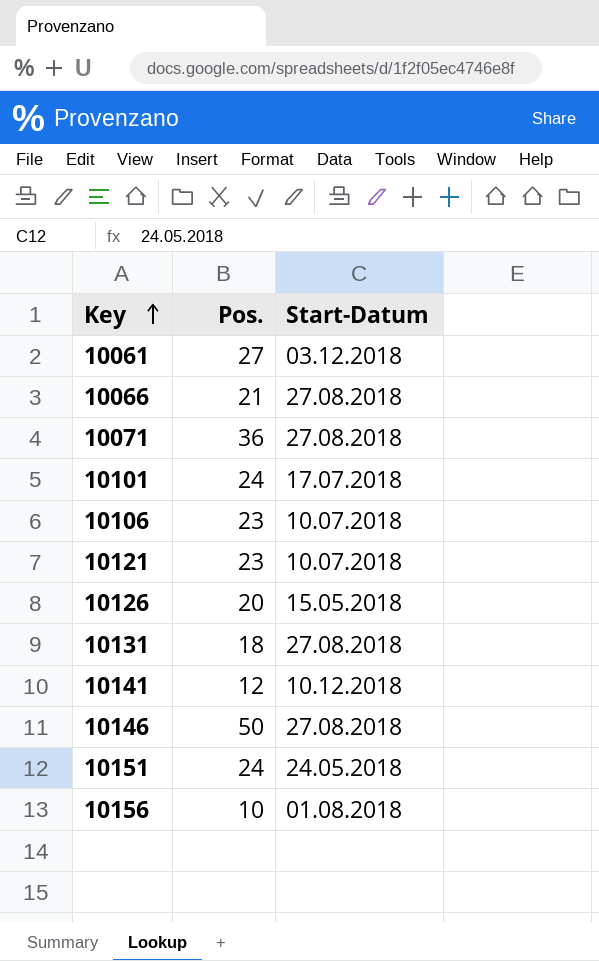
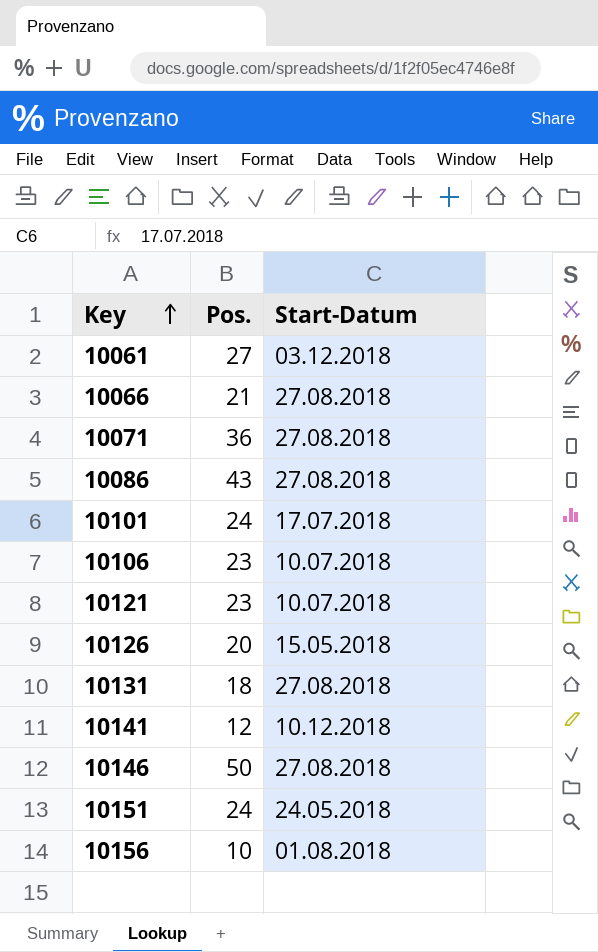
row 10086: none -> 43 | 27.08.2018

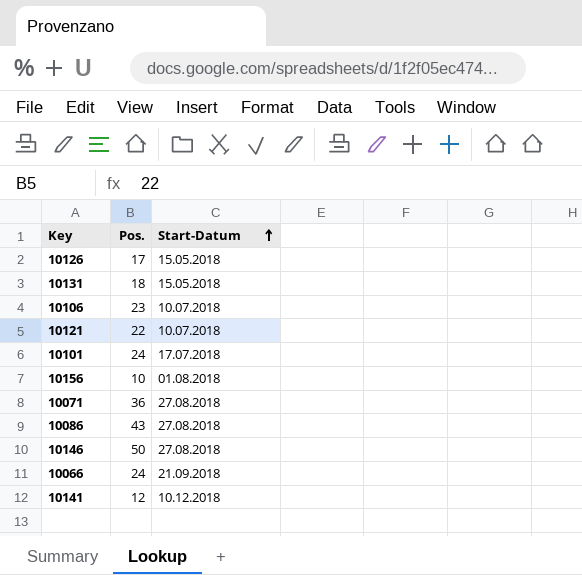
row order: Key ascending -> Start-Datum ascending
row 10061: 27 | 03.12.2018 -> none
row 10151: 24 | 24.05.2018 -> none
10126 | Pos.: 20 -> 17
10131 | Start-Datum: 27.08.2018 -> 15.05.2018
10121 | Pos.: 23 -> 22
10066 | Pos.: 21 -> 24
10066 | Start-Datum: 27.08.2018 -> 21.09.2018

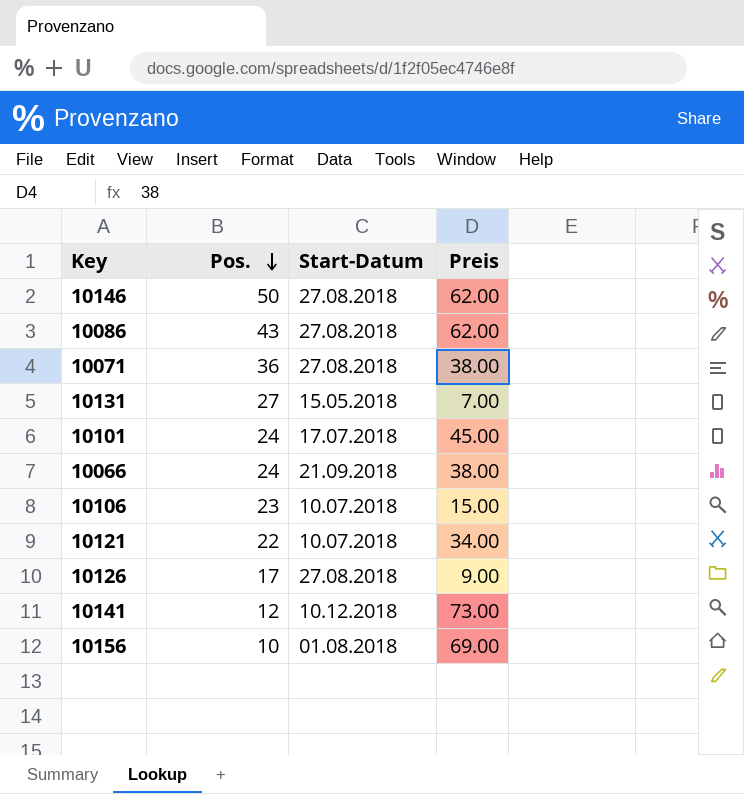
row order: Start-Datum ascending -> Pos. descending
column Preis | position: none -> 4
10131 | Pos.: 18 -> 27
10126 | Start-Datum: 15.05.2018 -> 27.08.2018

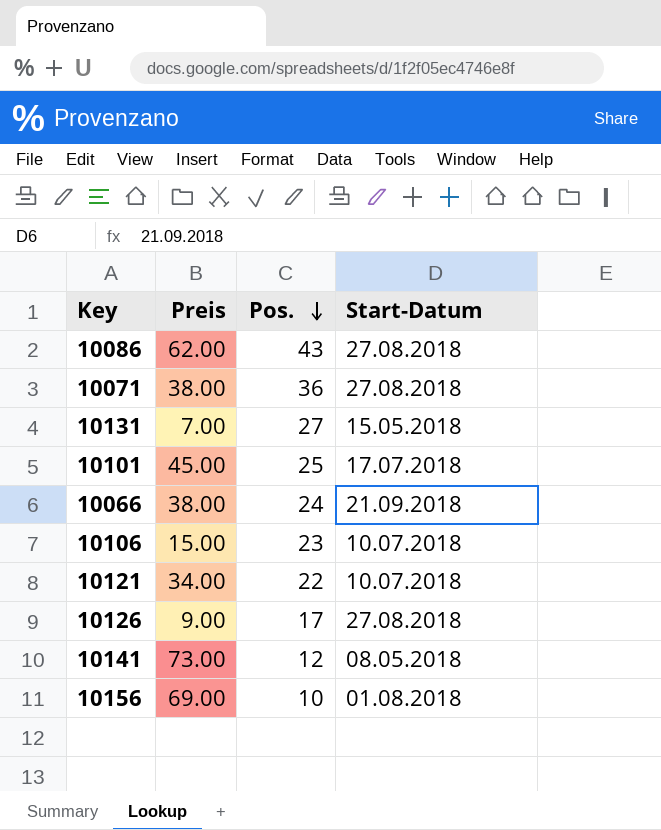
column Preis | position: 4 -> 2
row 10146: 50 | 27.08.2018 | 62.00 -> none
10101 | Pos.: 24 -> 25
10141 | Start-Datum: 10.12.2018 -> 08.05.2018

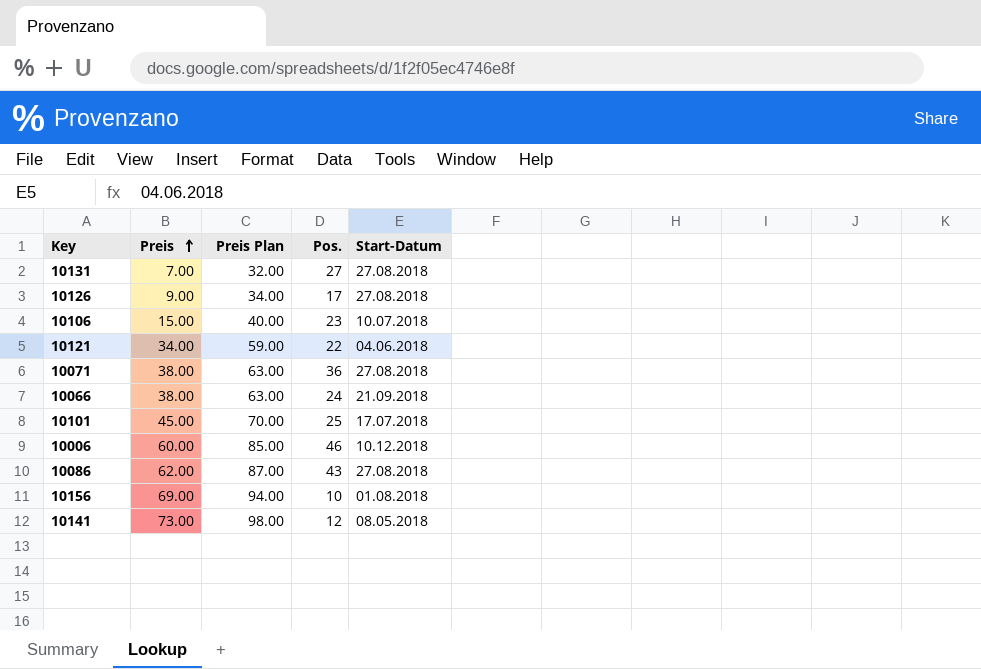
row order: Pos. descending -> Preis ascending
column Preis Plan | formula: none -> [Preis] + 25
10131 | Start-Datum: 15.05.2018 -> 27.08.2018
10121 | Start-Datum: 10.07.2018 -> 04.06.2018
row 10006: none -> 60.00 | 85.00 | 46 | 10.12.2018

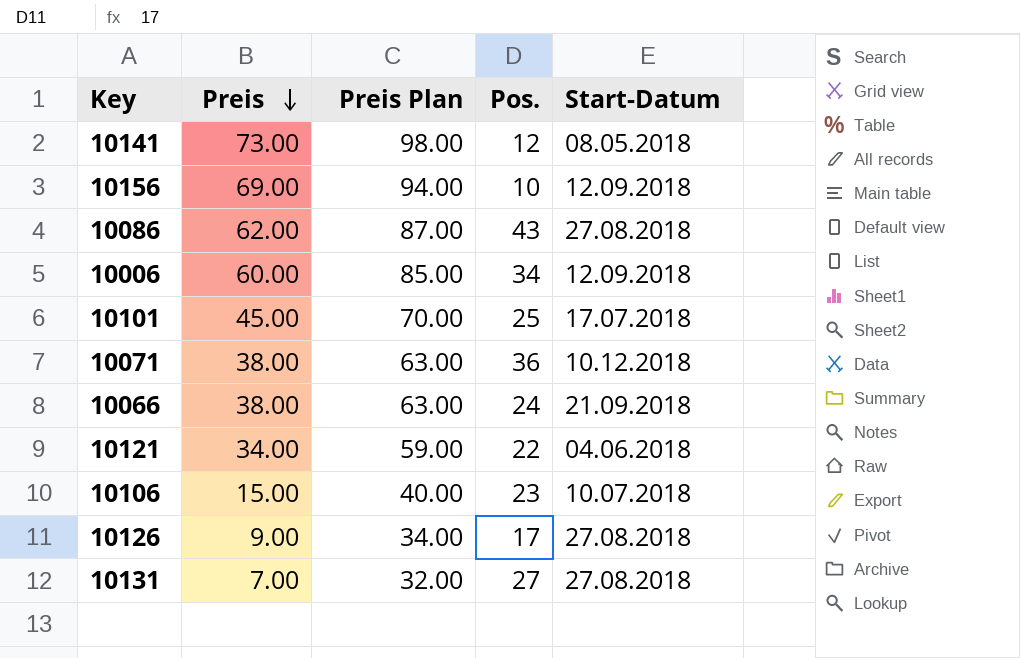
row order: Preis ascending -> Preis descending
10156 | Start-Datum: 01.08.2018 -> 12.09.2018
10006 | Pos.: 46 -> 34
10006 | Start-Datum: 10.12.2018 -> 12.09.2018
10071 | Start-Datum: 27.08.2018 -> 10.12.2018

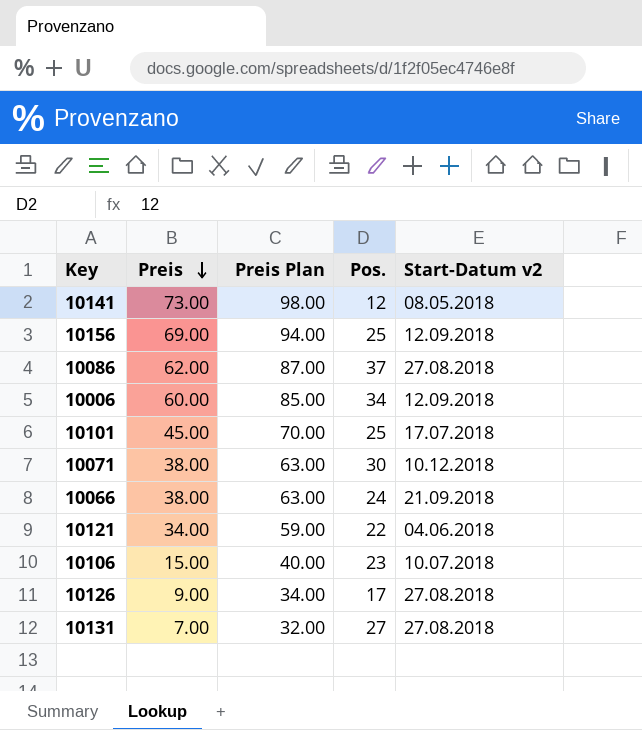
column name: Start-Datum -> Start-Datum v2
10156 | Pos.: 10 -> 25
10086 | Pos.: 43 -> 37
10071 | Pos.: 36 -> 30

